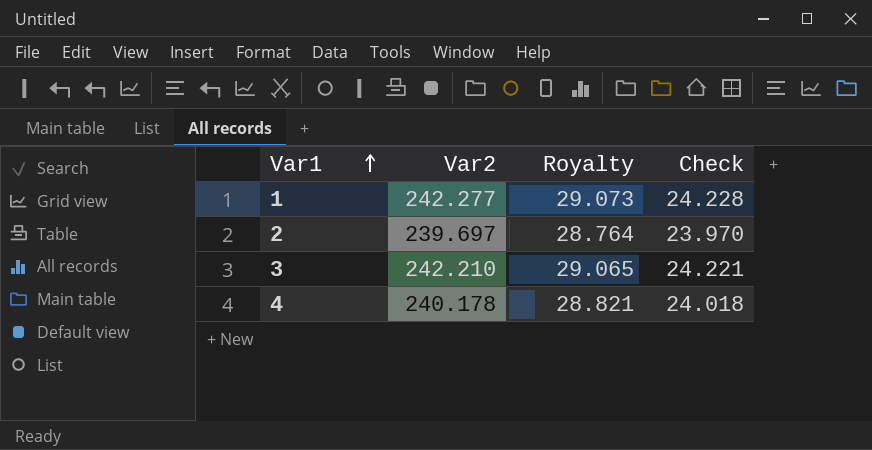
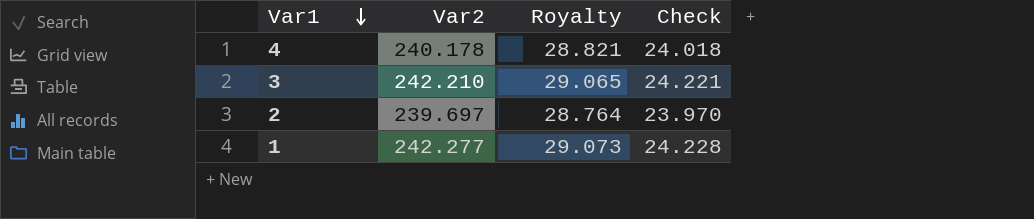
row order: Var1 ascending -> Var1 descending

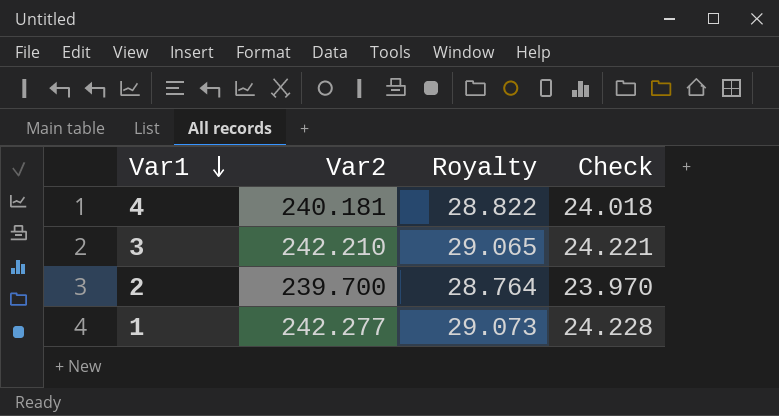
4 | Var2: 240.178 -> 240.181
4 | Royalty: 28.821 -> 28.822
2 | Var2: 239.697 -> 239.700

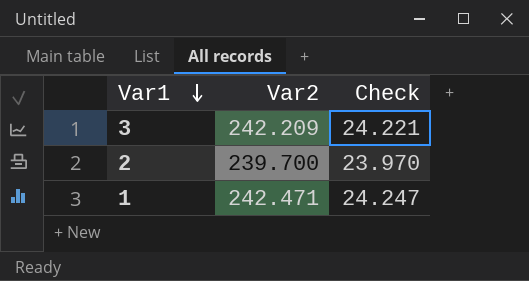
column Royalty | formula: [Var2] * 0.12 -> none
row 4: 240.181 | 28.822 | 24.018 -> none
3 | Var2: 242.210 -> 242.209
1 | Var2: 242.277 -> 242.471
1 | Check: 24.228 -> 24.247

